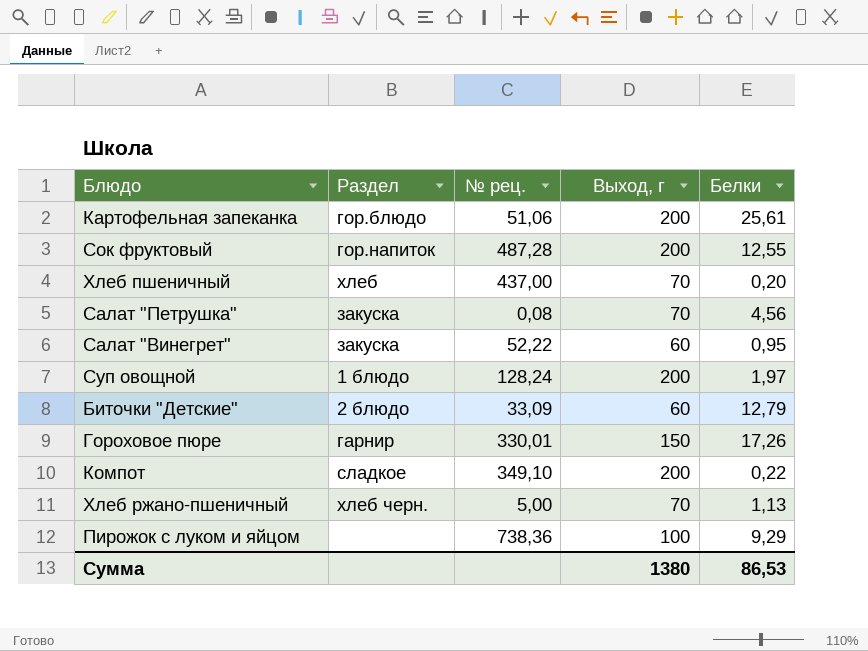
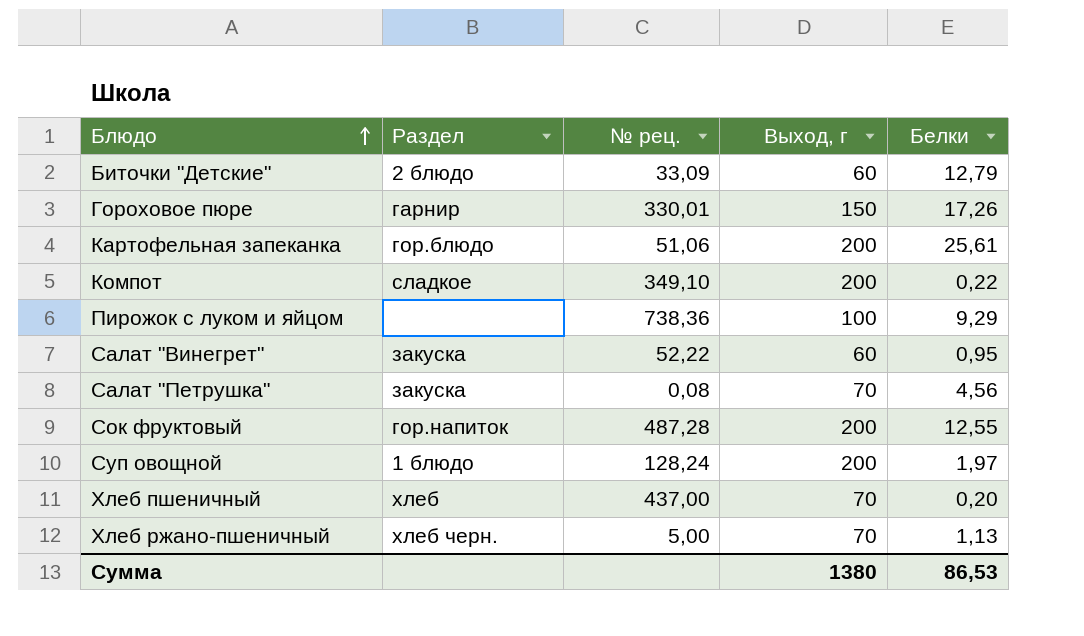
row order: none -> Блюдо ascending

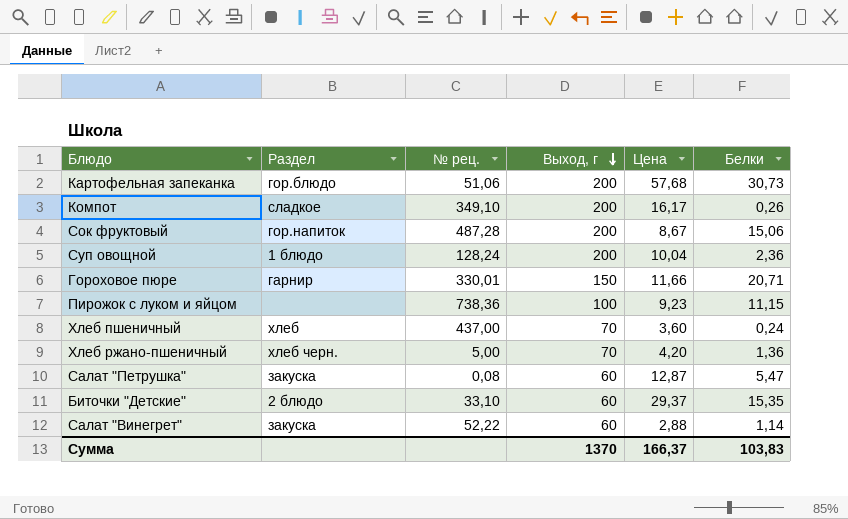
row order: Блюдо ascending -> Выход, г descending
column Цена | position: none -> 5
Картофельная запеканка | Белки: 25,61 -> 30,73
Компот | Белки: 0,22 -> 0,26
Сок фруктовый | Белки: 12,55 -> 15,06
Суп овощной | Белки: 1,97 -> 2,36
Гороховое пюре | Белки: 17,26 -> 20,71
Пирожок с луком и яйцом | Белки: 9,29 -> 11,15
Хлеб пшеничный | Белки: 0,20 -> 0,24
Хлеб ржано-пшеничный | Белки: 1,13 -> 1,36
Салат "Петрушка" | Выход, г: 70 -> 60
Салат "Петрушка" | Белки: 4,56 -> 5,47
Биточки "Детские" | № рец.: 33,09 -> 33,10
Биточки "Детские" | Белки: 12,79 -> 15,35
Салат "Винегрет" | Белки: 0,95 -> 1,14
Сумма | Выход, г: 1380 -> 1370
Сумма | Белки: 86,53 -> 103,83

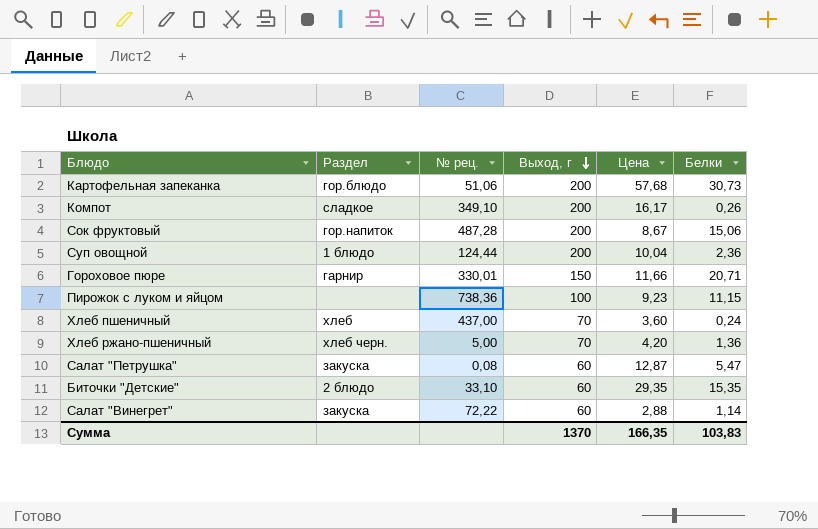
Суп овощной | № рец.: 128,24 -> 124,44
Биточки "Детские" | Цена: 29,37 -> 29,35
Салат "Винегрет" | № рец.: 52,22 -> 72,22
Сумма | Цена: 166,37 -> 166,35

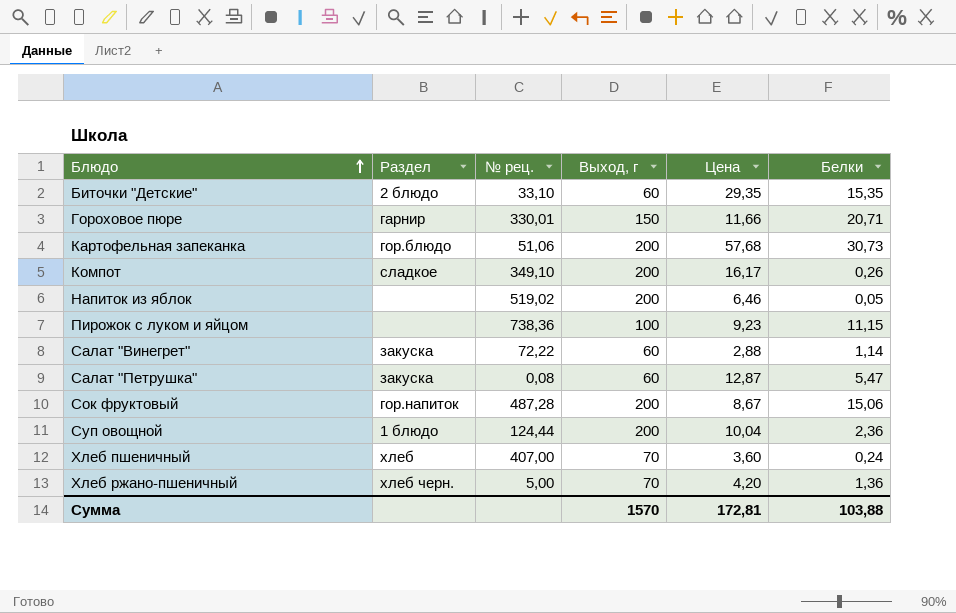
row order: Выход, г descending -> Блюдо ascending
row Напиток из яблок: none -> none | 519,02 | 200 | 6,46 | 0,05
Хлеб пшеничный | № рец.: 437,00 -> 407,00
Сумма | Выход, г: 1370 -> 1570
Сумма | Цена: 166,35 -> 172,81
Сумма | Белки: 103,83 -> 103,88

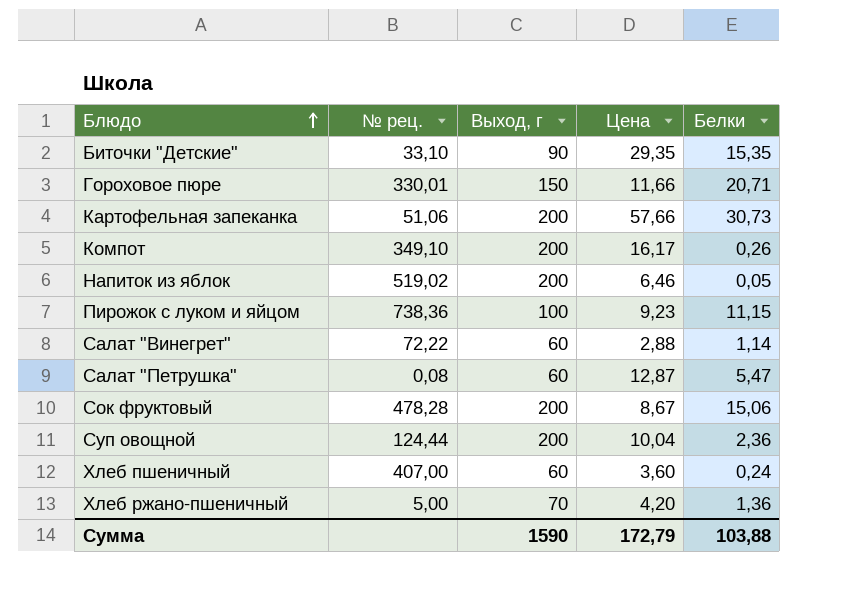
column Раздел | position: 2 -> none
Биточки "Детские" | Выход, г: 60 -> 90
Картофельная запеканка | Цена: 57,68 -> 57,66
Сок фруктовый | № рец.: 487,28 -> 478,28
Хлеб пшеничный | Выход, г: 70 -> 60
Сумма | Выход, г: 1570 -> 1590
Сумма | Цена: 172,81 -> 172,79

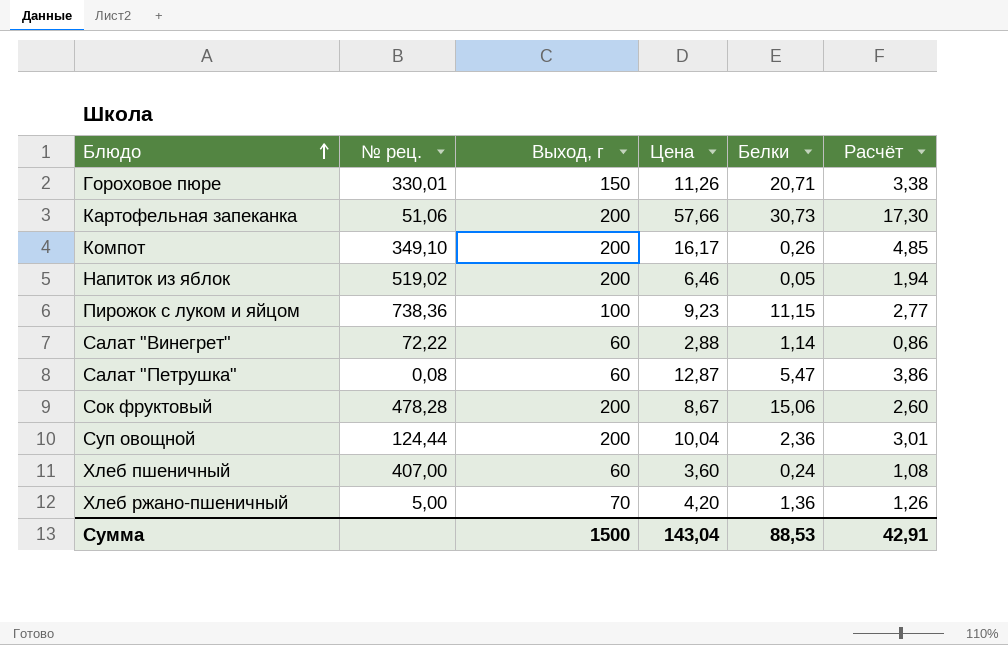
column Расчёт | formula: none -> [Цена] * 0,3
row Биточки "Детские": 33,10 | 90 | 29,35 | 15,35 -> none
Гороховое пюре | Цена: 11,66 -> 11,26
Сумма | Выход, г: 1590 -> 1500
Сумма | Цена: 172,79 -> 143,04
Сумма | Белки: 103,88 -> 88,53

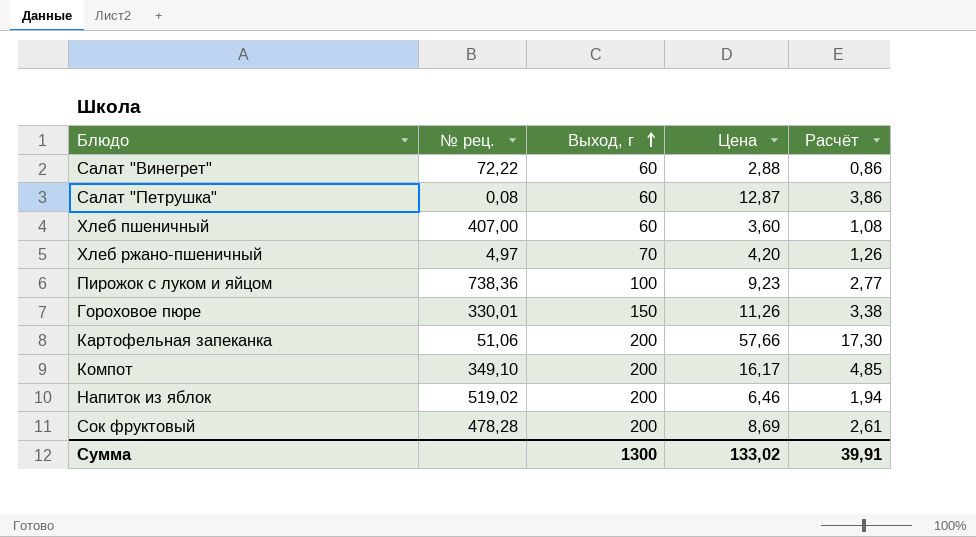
row order: Блюдо ascending -> Выход, г ascending
column Белки | position: 5 -> none
row Суп овощной: 124,44 | 200 | 10,04 | 2,36 | 3,01 -> none
Хлеб ржано-пшеничный | № рец.: 5,00 -> 4,97
Сок фруктовый | Цена: 8,67 -> 8,69
Сок фруктовый | Расчёт: 2,60 -> 2,61
Сумма | Выход, г: 1500 -> 1300
Сумма | Цена: 143,04 -> 133,02
Сумма | Расчёт: 42,91 -> 39,91

